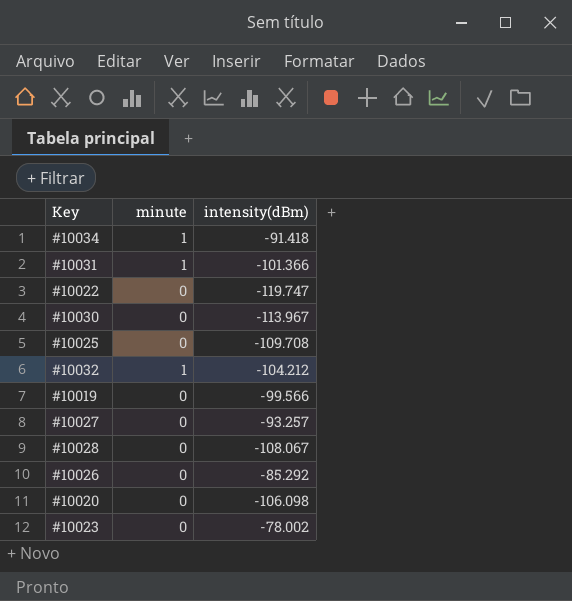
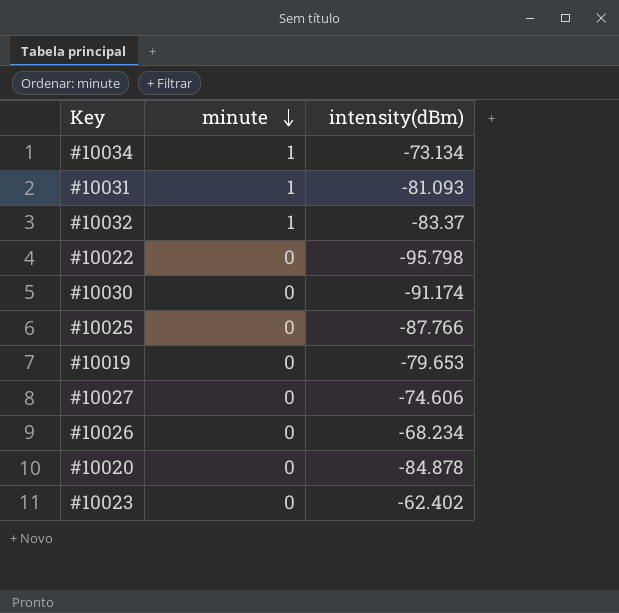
row order: none -> minute descending
row #10028: 0 | -108.067 -> none
#10034 | intensity(dBm): -91.418 -> -73.134
#10031 | intensity(dBm): -101.366 -> -81.093
#10032 | intensity(dBm): -104.212 -> -83.37
#10022 | intensity(dBm): -119.747 -> -95.798
#10030 | intensity(dBm): -113.967 -> -91.174
#10025 | intensity(dBm): -109.708 -> -87.766
#10019 | intensity(dBm): -99.566 -> -79.653
#10027 | intensity(dBm): -93.257 -> -74.606
#10026 | intensity(dBm): -85.292 -> -68.234
#10020 | intensity(dBm): -106.098 -> -84.878
#10023 | intensity(dBm): -78.002 -> -62.402

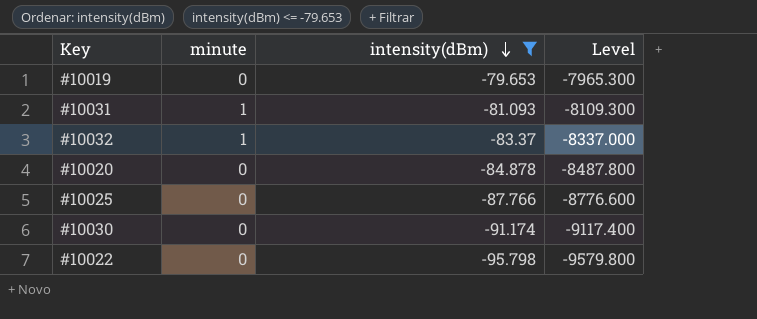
filter: none -> intensity(dBm) <= -79.653
row order: minute descending -> intensity(dBm) descending
column Level | formula: none -> [intensity(dBm)] * 100

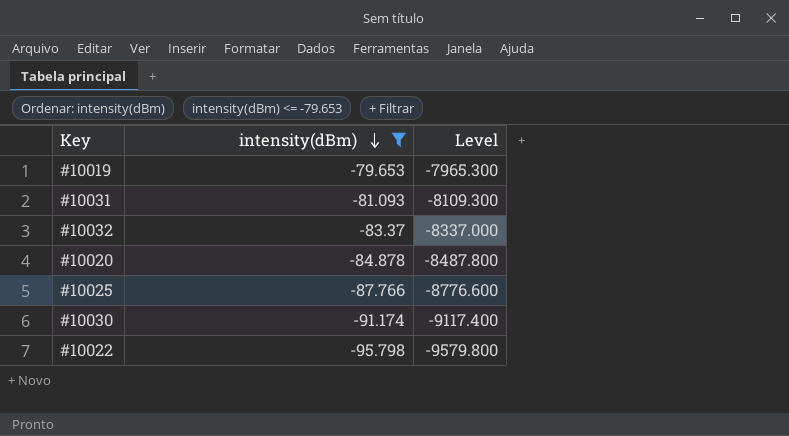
column minute | position: 2 -> none

